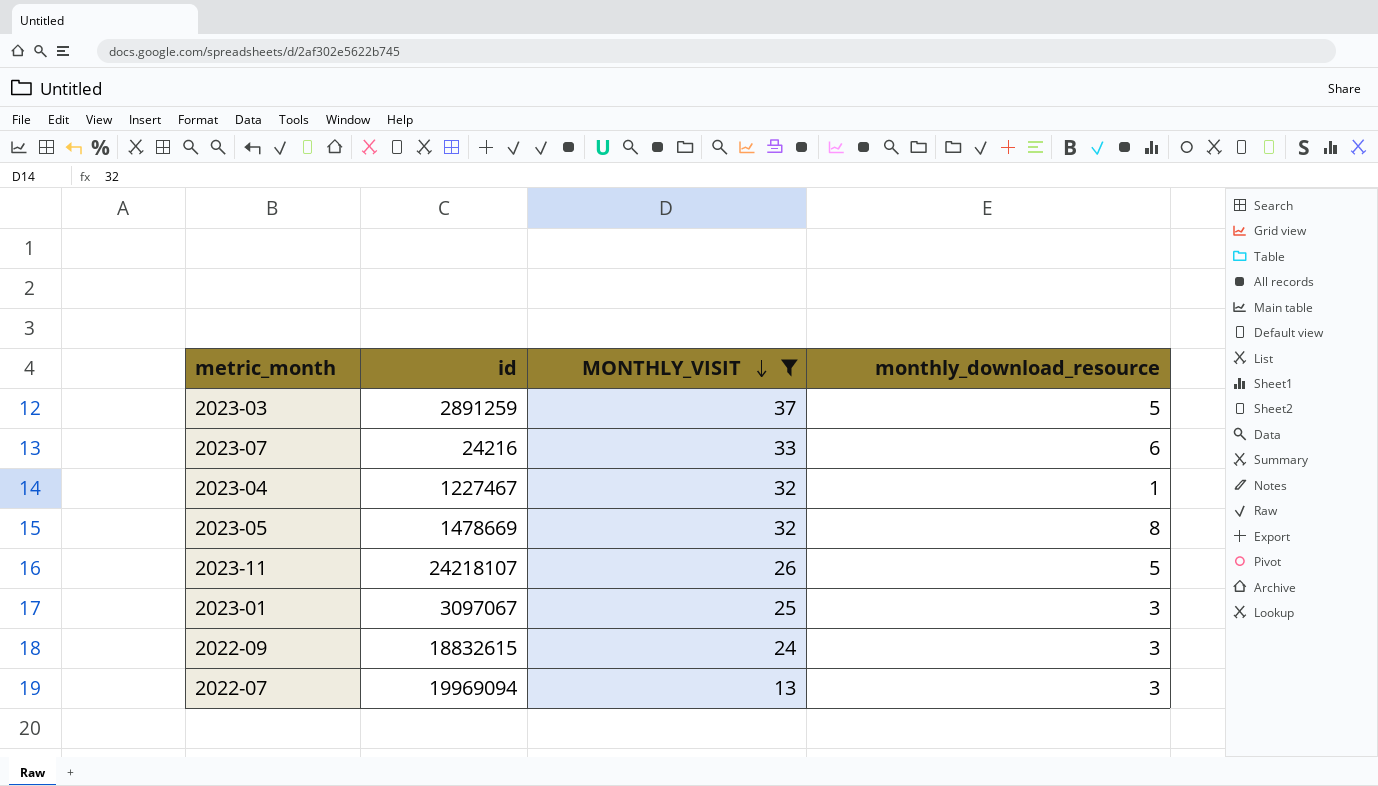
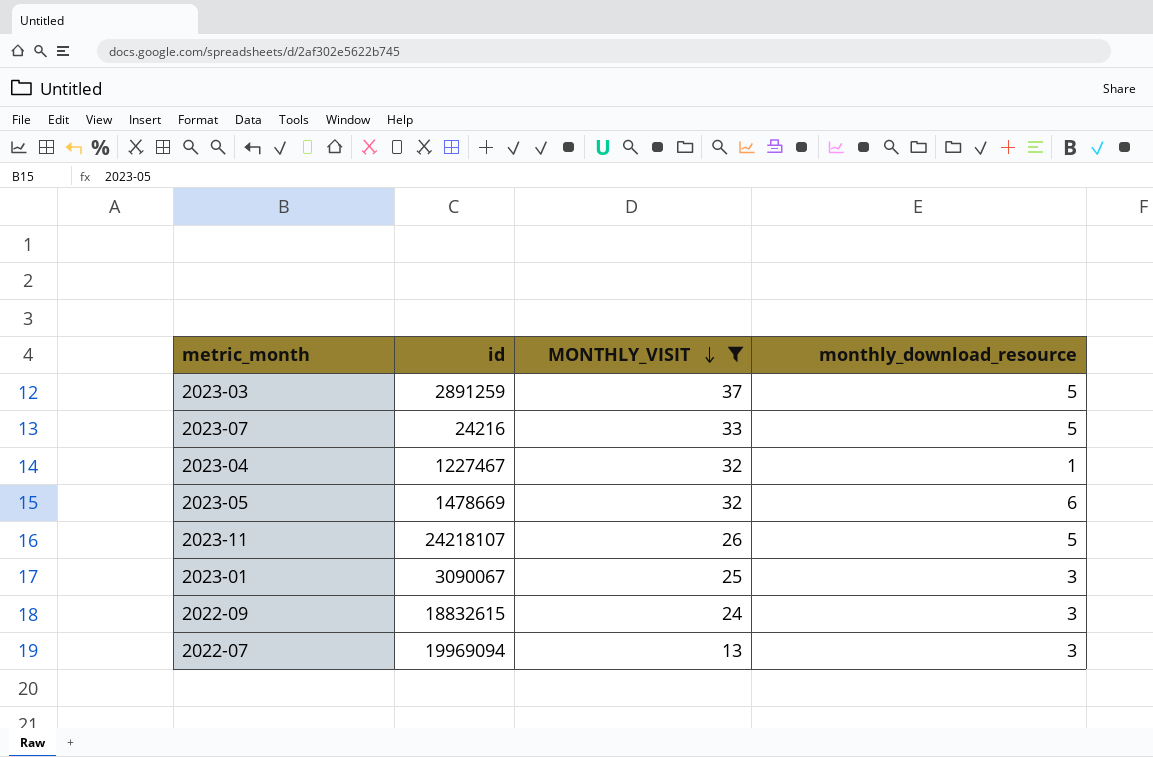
2023-07 | monthly_download_resource: 6 -> 5
2023-05 | monthly_download_resource: 8 -> 6
2023-01 | id: 3097067 -> 3090067

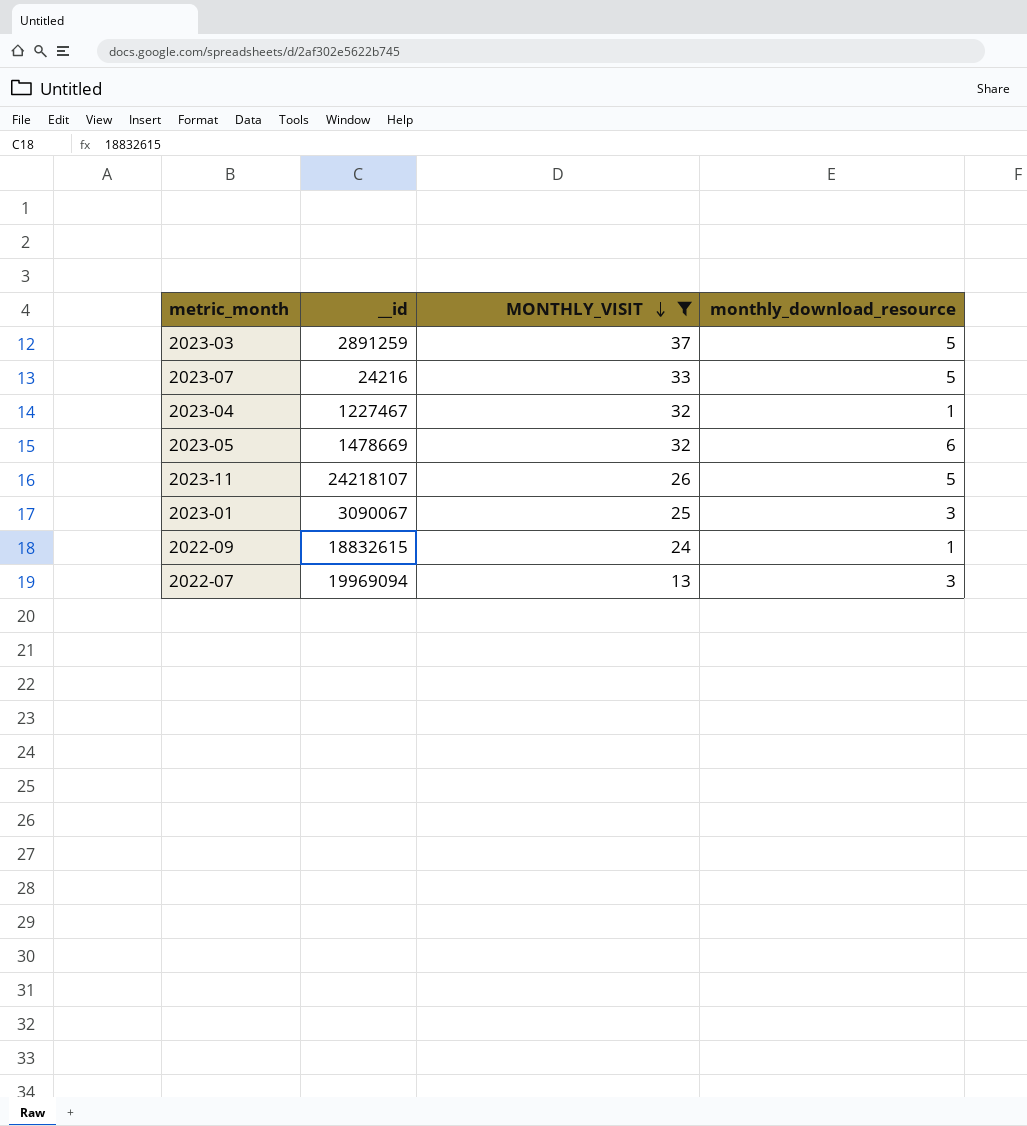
column name: id -> __id
2022-09 | monthly_download_resource: 3 -> 1

